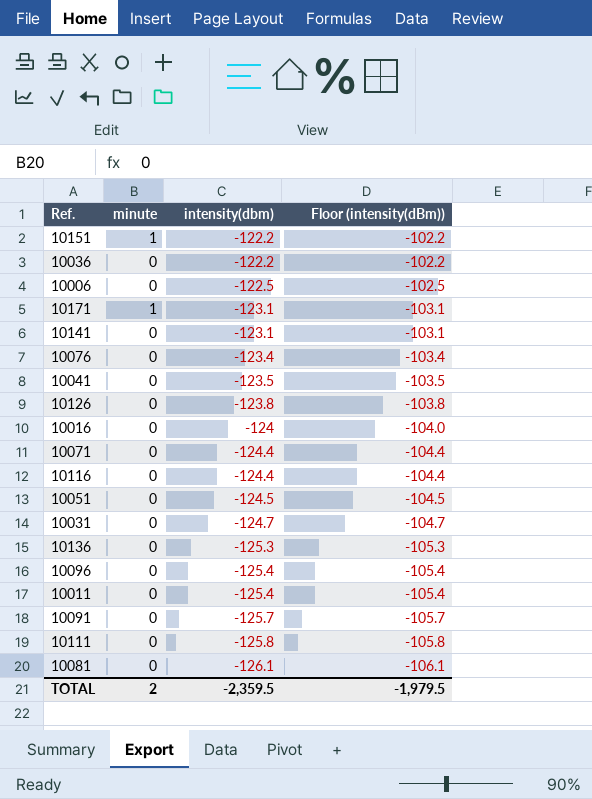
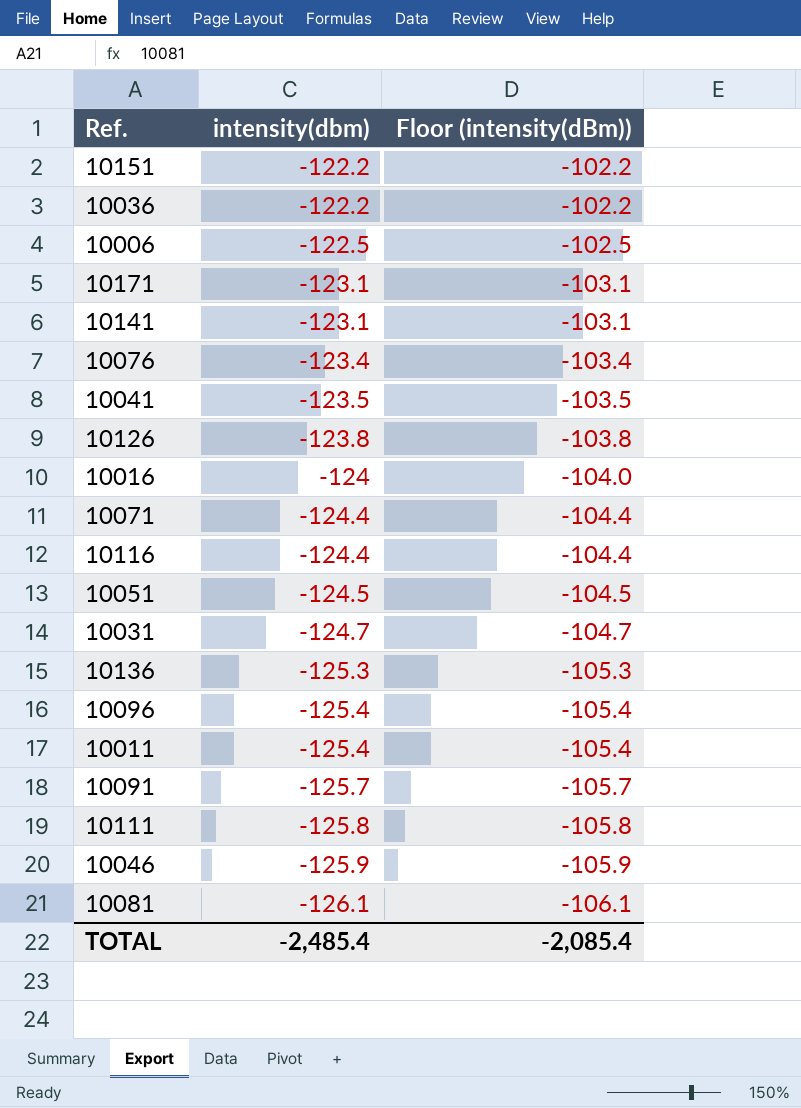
column minute | position: 2 -> none
row 10046: none -> -125.9 | -105.9
TOTAL | intensity(dbm): -2,359.5 -> -2,485.4
TOTAL | Floor (intensity(dBm)): -1,979.5 -> -2,085.4

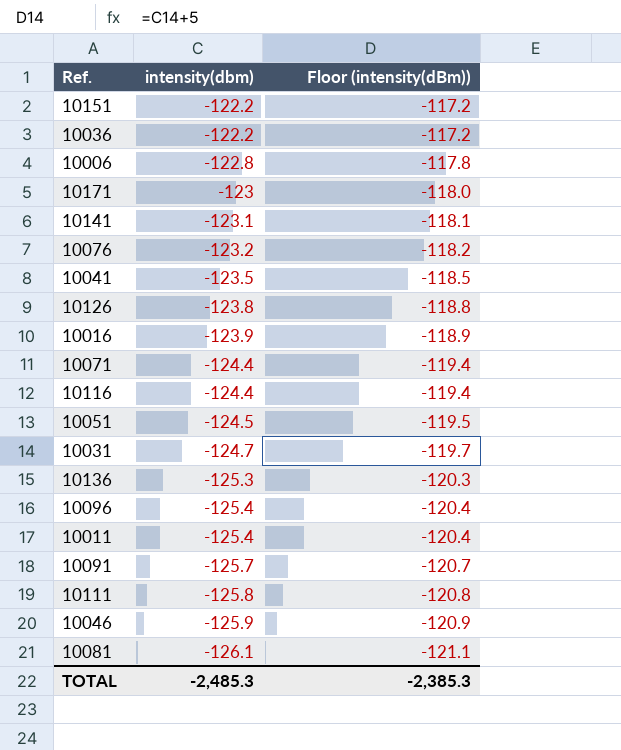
column Floor (intensity(dBm)) | formula: [intensity(dbm)] + 20 -> [intensity(dbm)] + 5
10006 | intensity(dbm): -122.5 -> -122.8
10171 | intensity(dbm): -123.1 -> -123
10076 | intensity(dbm): -123.4 -> -123.2
10016 | intensity(dbm): -124 -> -123.9
TOTAL | intensity(dbm): -2,485.4 -> -2,485.3
TOTAL | Floor (intensity(dBm)): -2,085.4 -> -2,385.3

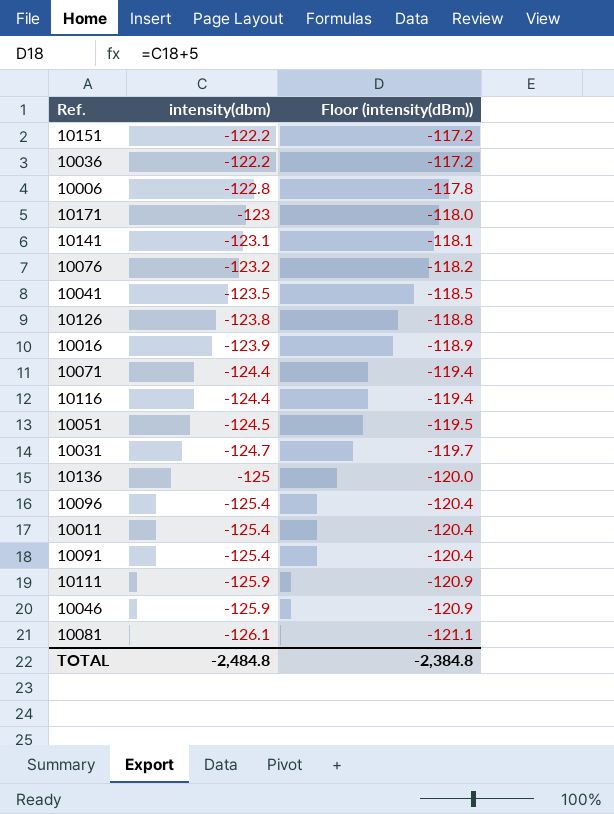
10136 | intensity(dbm): -125.3 -> -125
10136 | Floor (intensity(dBm)): -120.3 -> -120.0
10091 | intensity(dbm): -125.7 -> -125.4
10091 | Floor (intensity(dBm)): -120.7 -> -120.4
10111 | intensity(dbm): -125.8 -> -125.9
10111 | Floor (intensity(dBm)): -120.8 -> -120.9
TOTAL | intensity(dbm): -2,485.3 -> -2,484.8
TOTAL | Floor (intensity(dBm)): -2,385.3 -> -2,384.8

